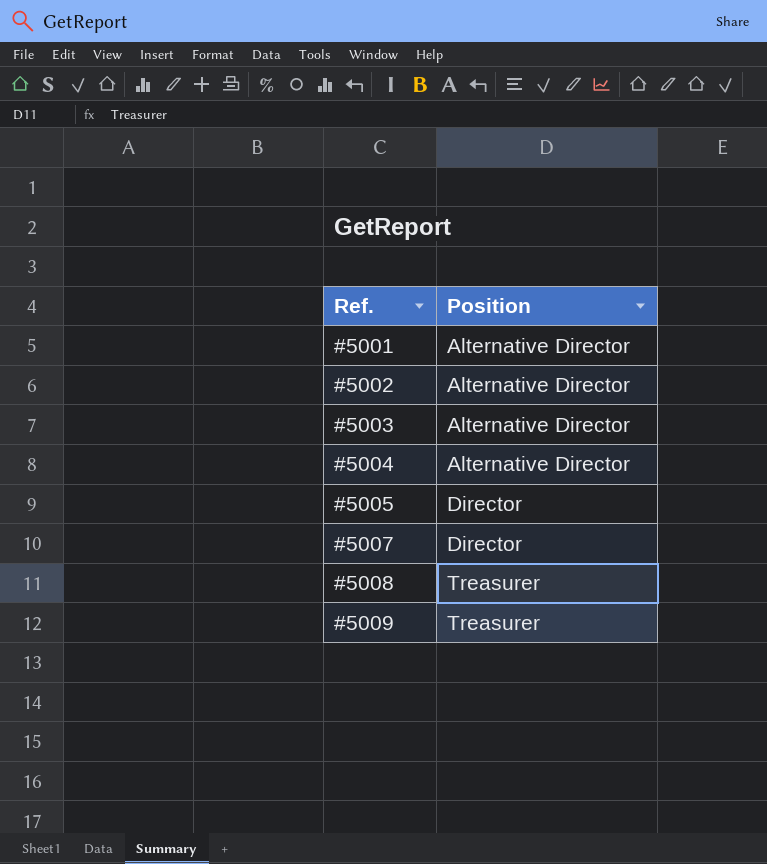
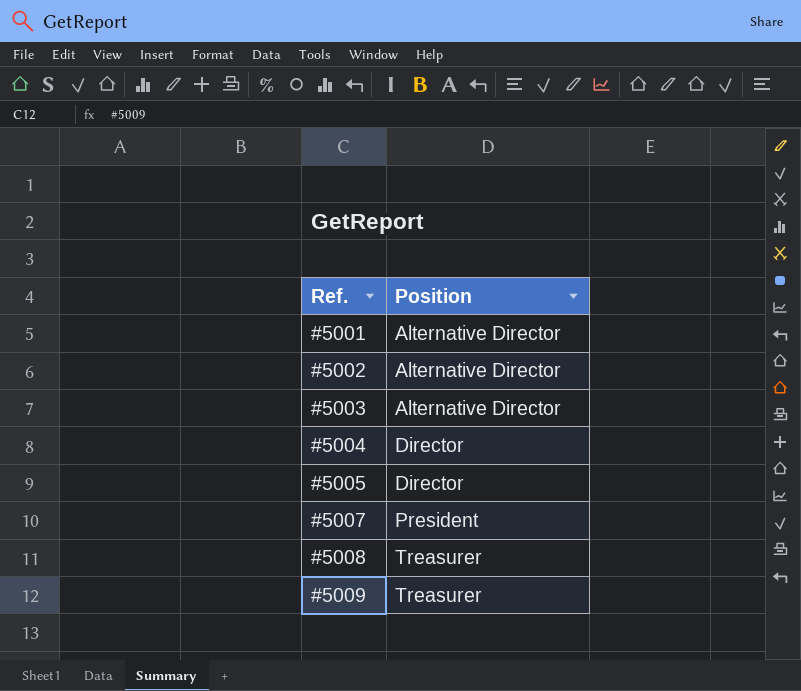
#5004 | Position: Alternative Director -> Director
#5007 | Position: Director -> President

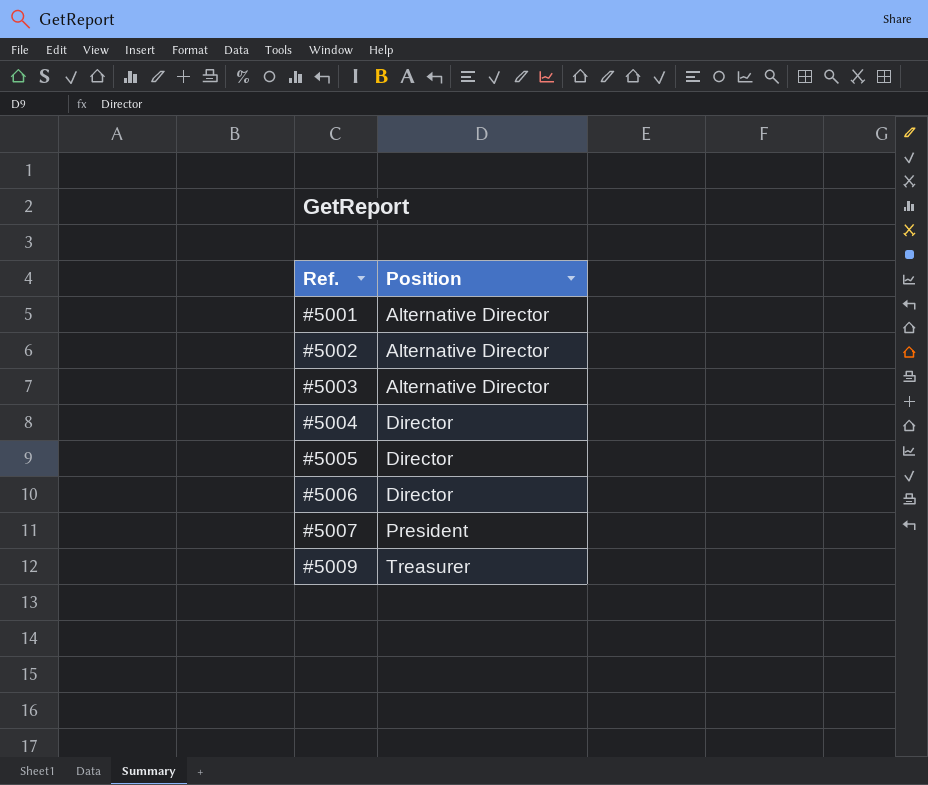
row #5008: Treasurer -> none
row #5006: none -> Director

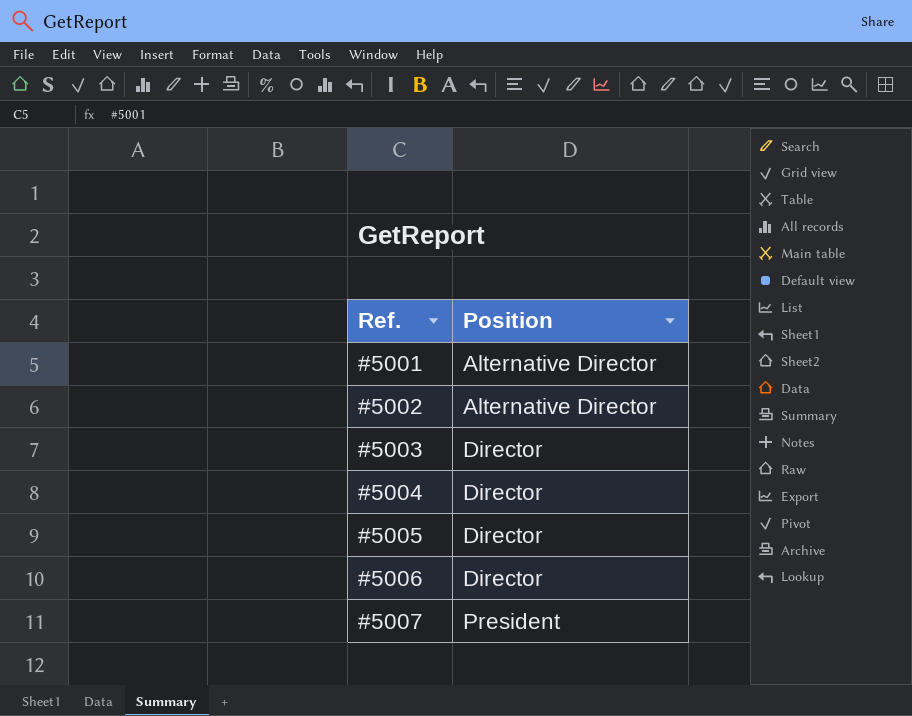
row #5009: Treasurer -> none
#5003 | Position: Alternative Director -> Director

